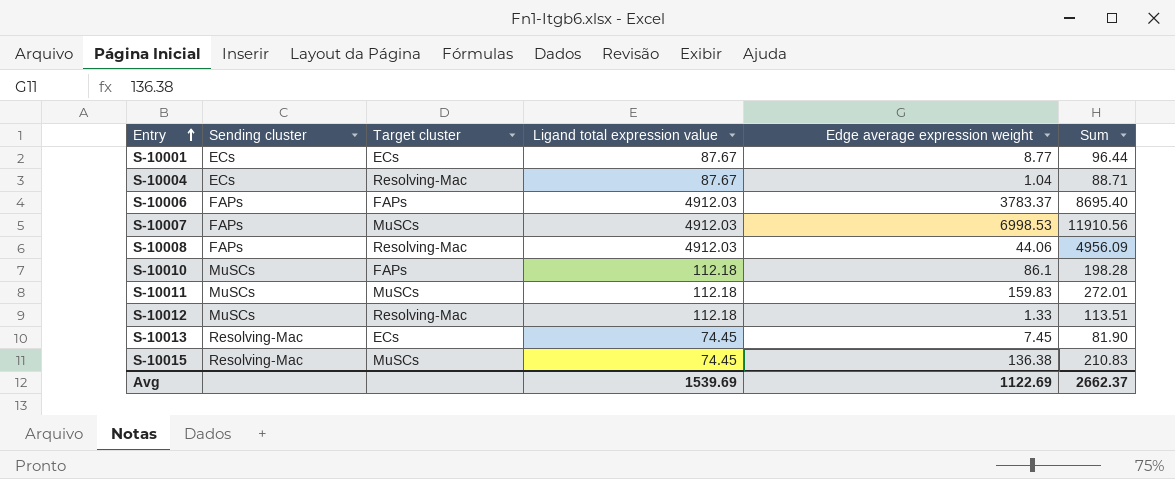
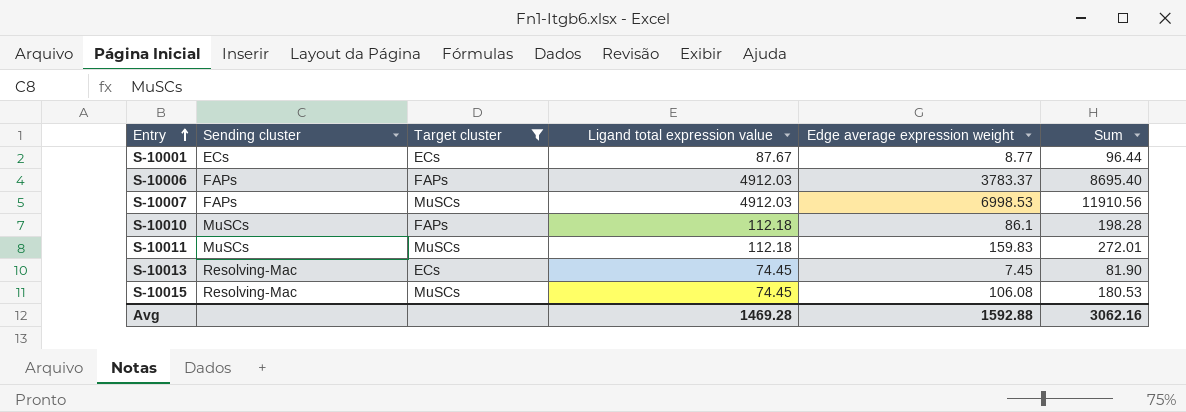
filter: none -> Target cluster != Resolving-Mac
S-10015 | Edge average expression weight: 136.38 -> 106.08
S-10015 | Sum: 210.83 -> 180.53
Avg | Ligand total expression value: 1539.69 -> 1469.28
Avg | Edge average expression weight: 1122.69 -> 1592.88
Avg | Sum: 2662.37 -> 3062.16

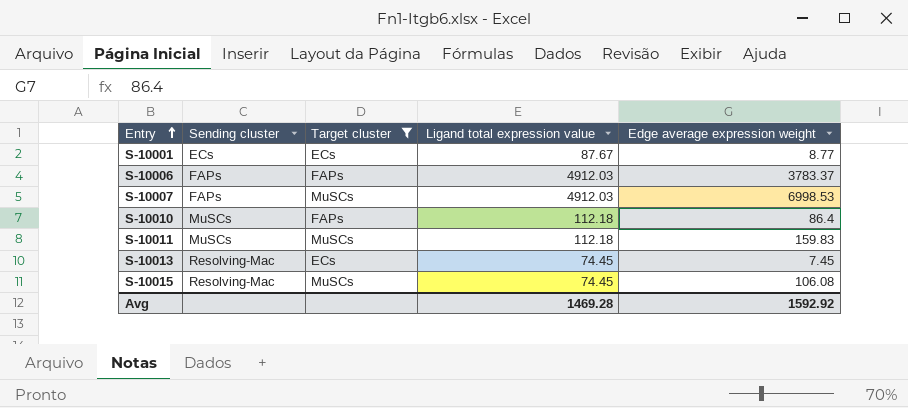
column Sum | formula: [Ligand total expression value] + [Edge average expression weight] -> none
S-10010 | Edge average expression weight: 86.1 -> 86.4
Avg | Edge average expression weight: 1592.88 -> 1592.92

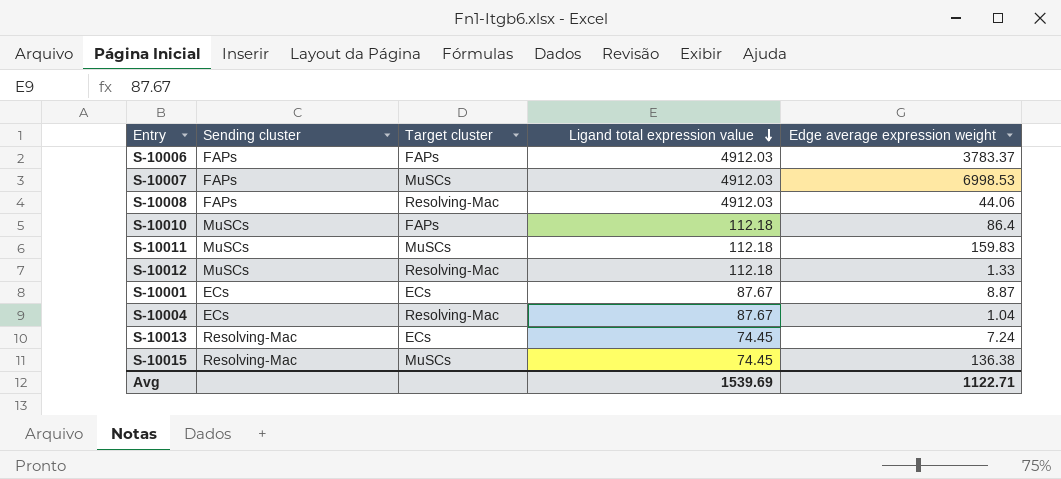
filter: Target cluster != Resolving-Mac -> none
row order: Entry ascending -> Ligand total expression value descending
S-10001 | Edge average expression weight: 8.77 -> 8.87
S-10013 | Edge average expression weight: 7.45 -> 7.24
S-10015 | Edge average expression weight: 106.08 -> 136.38
Avg | Ligand total expression value: 1469.28 -> 1539.69
Avg | Edge average expression weight: 1592.92 -> 1122.71

